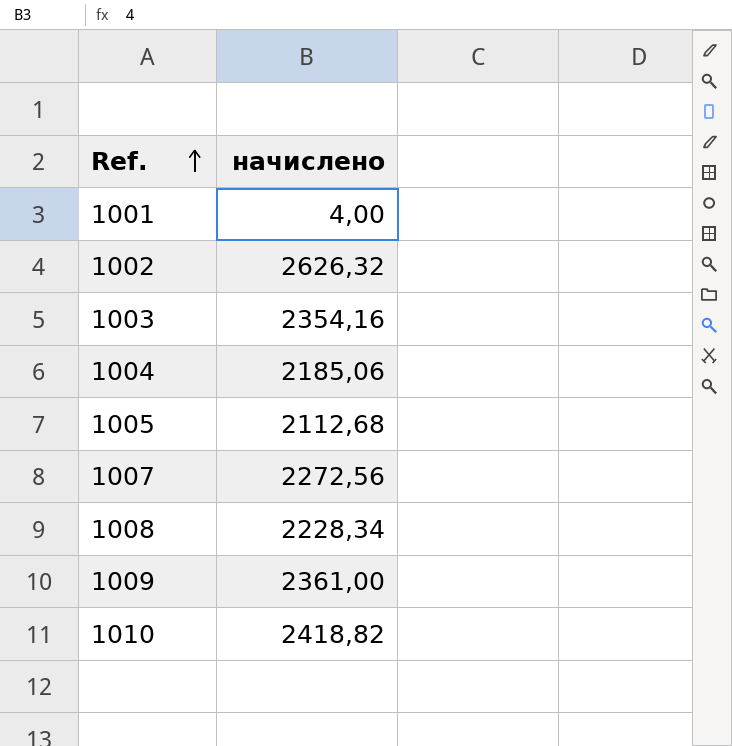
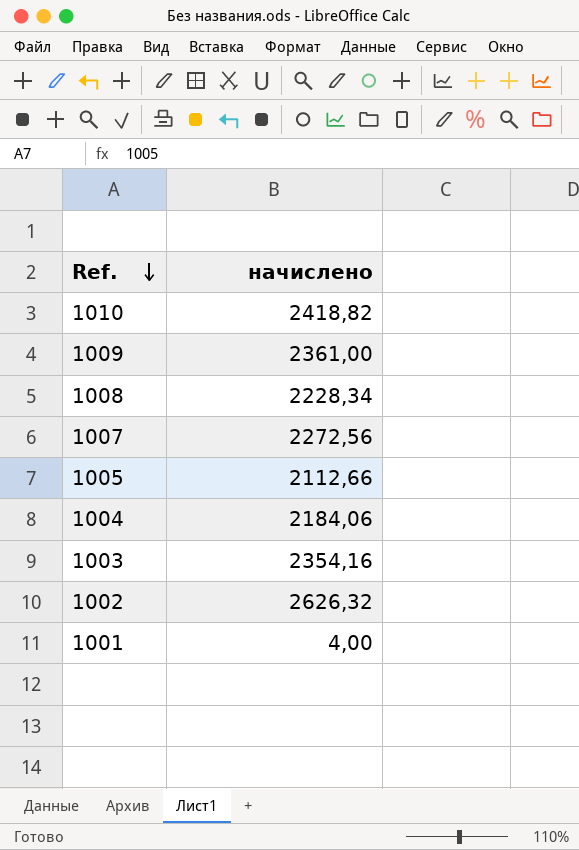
row order: Ref. ascending -> Ref. descending
1005 | начислено: 2112,68 -> 2112,66
1004 | начислено: 2185,06 -> 2184,06

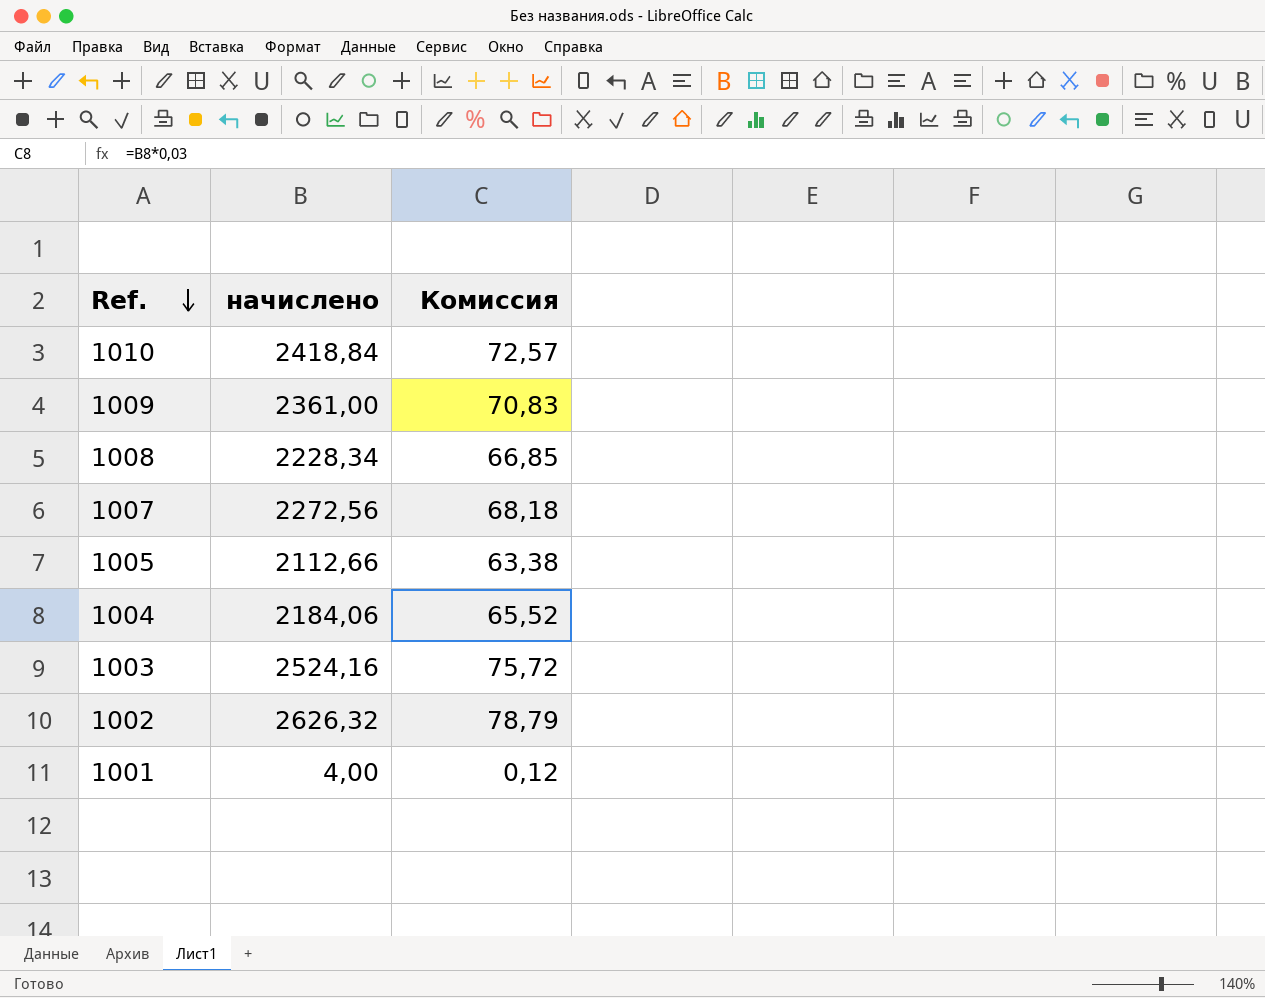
column Комиссия | formula: none -> [начислено] * 0,03
1010 | начислено: 2418,82 -> 2418,84
1003 | начислено: 2354,16 -> 2524,16

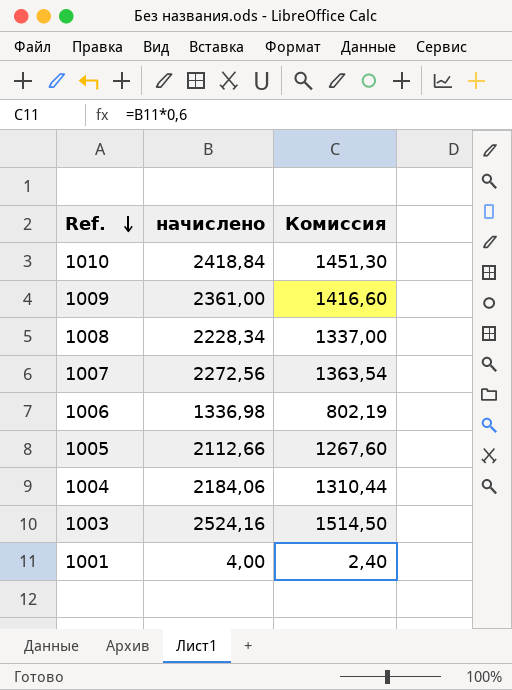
column Комиссия | formula: [начислено] * 0,03 -> [начислено] * 0,6
row 1002: 2626,32 | 78,79 -> none
row 1006: none -> 1336,98 | 802,19

